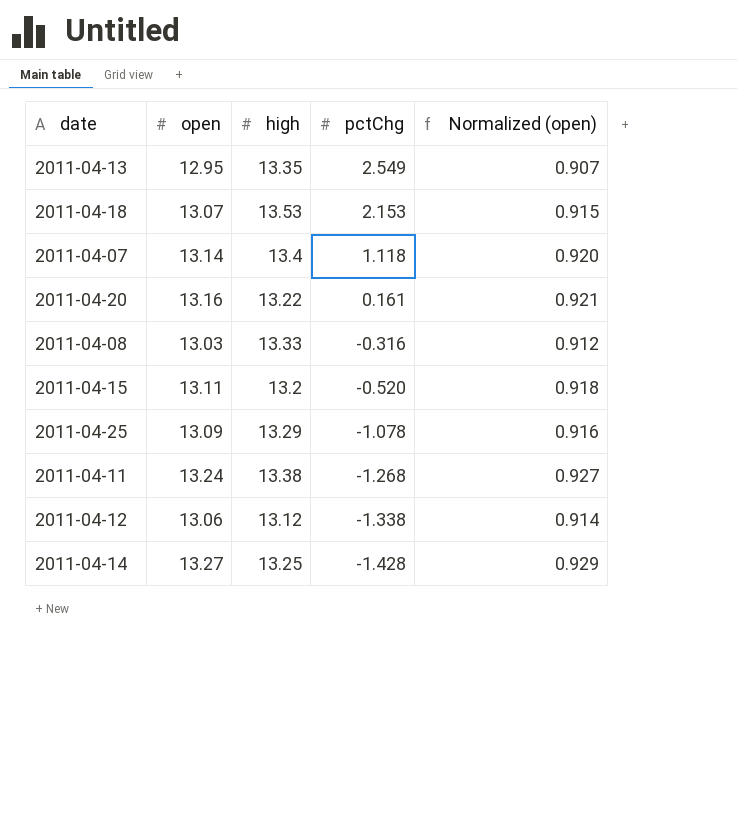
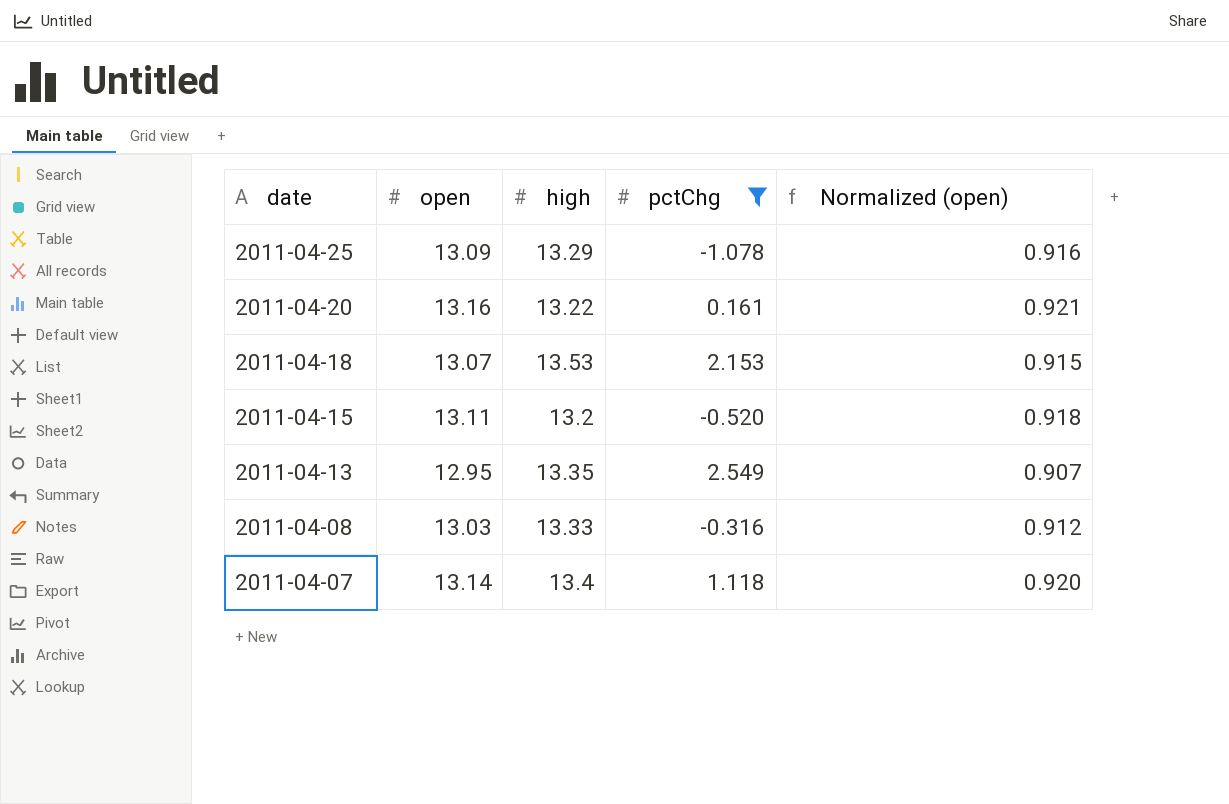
filter: none -> pctChg >= -1.078
row order: pctChg descending -> date descending

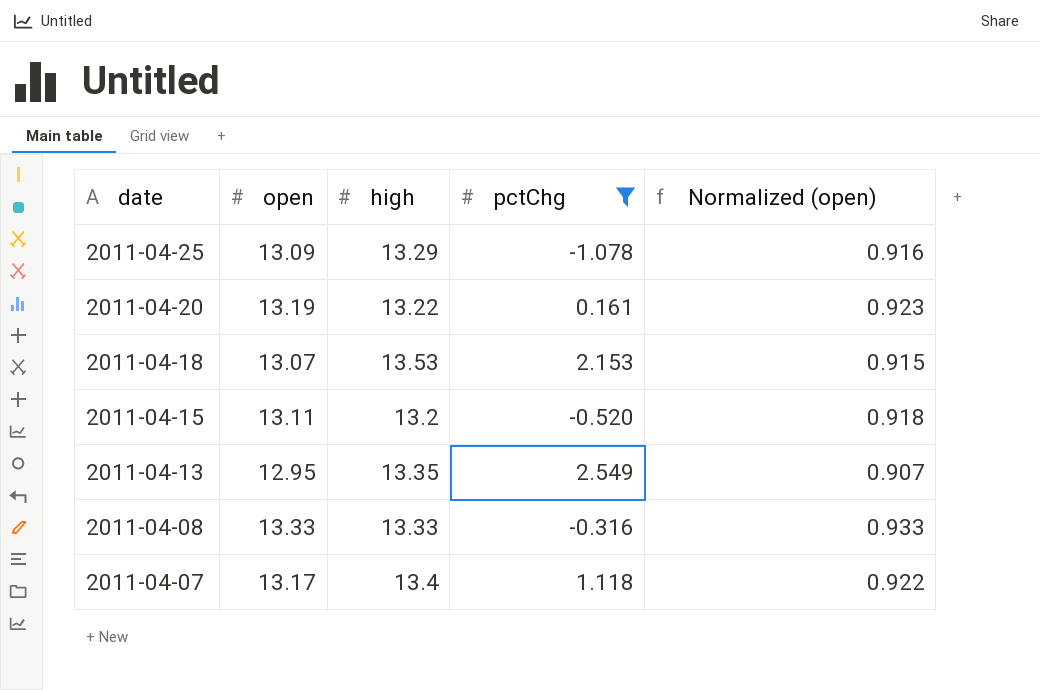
2011-04-20 | open: 13.16 -> 13.19
2011-04-20 | Normalized (open): 0.921 -> 0.923
2011-04-08 | open: 13.03 -> 13.33
2011-04-08 | Normalized (open): 0.912 -> 0.933
2011-04-07 | open: 13.14 -> 13.17
2011-04-07 | Normalized (open): 0.920 -> 0.922

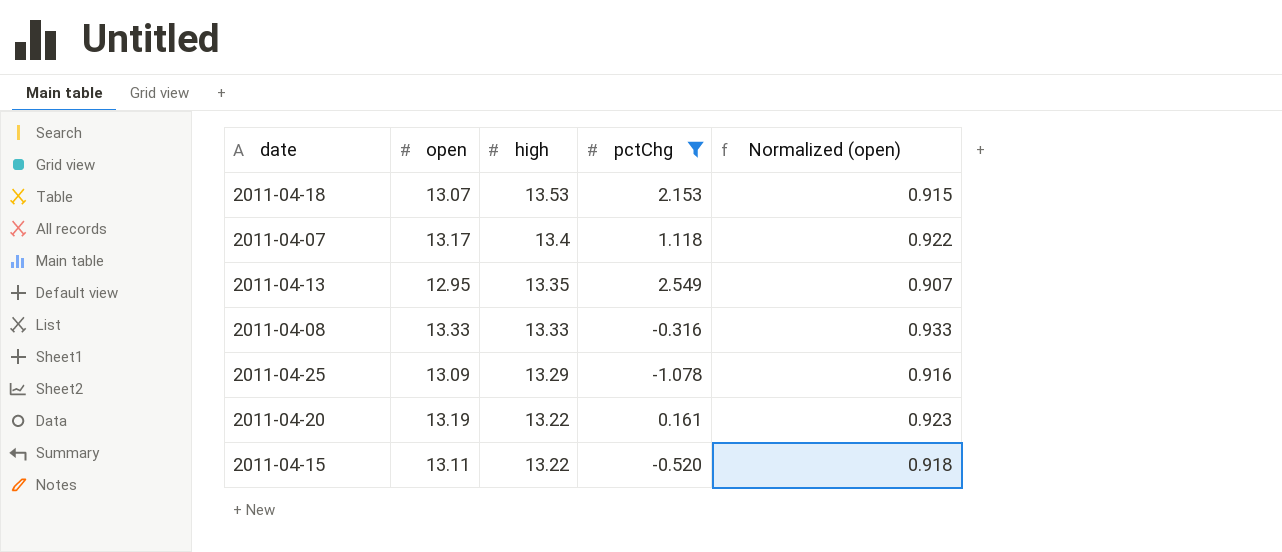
row order: date descending -> high descending
2011-04-15 | high: 13.2 -> 13.22

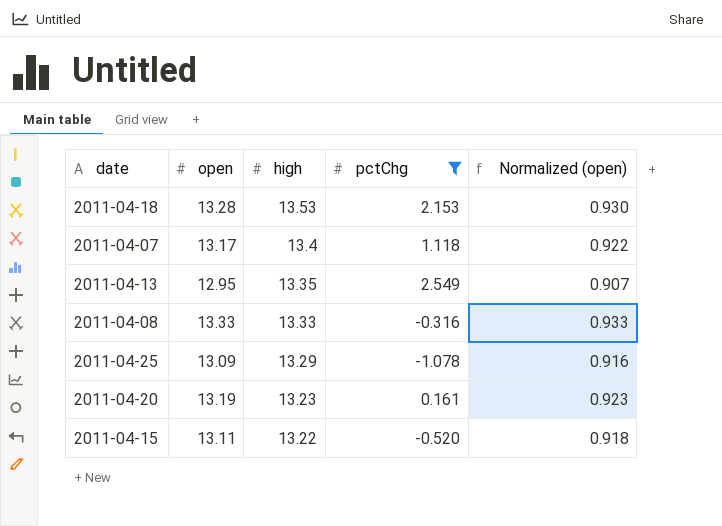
2011-04-18 | open: 13.07 -> 13.28
2011-04-18 | Normalized (open): 0.915 -> 0.930
2011-04-20 | high: 13.22 -> 13.23

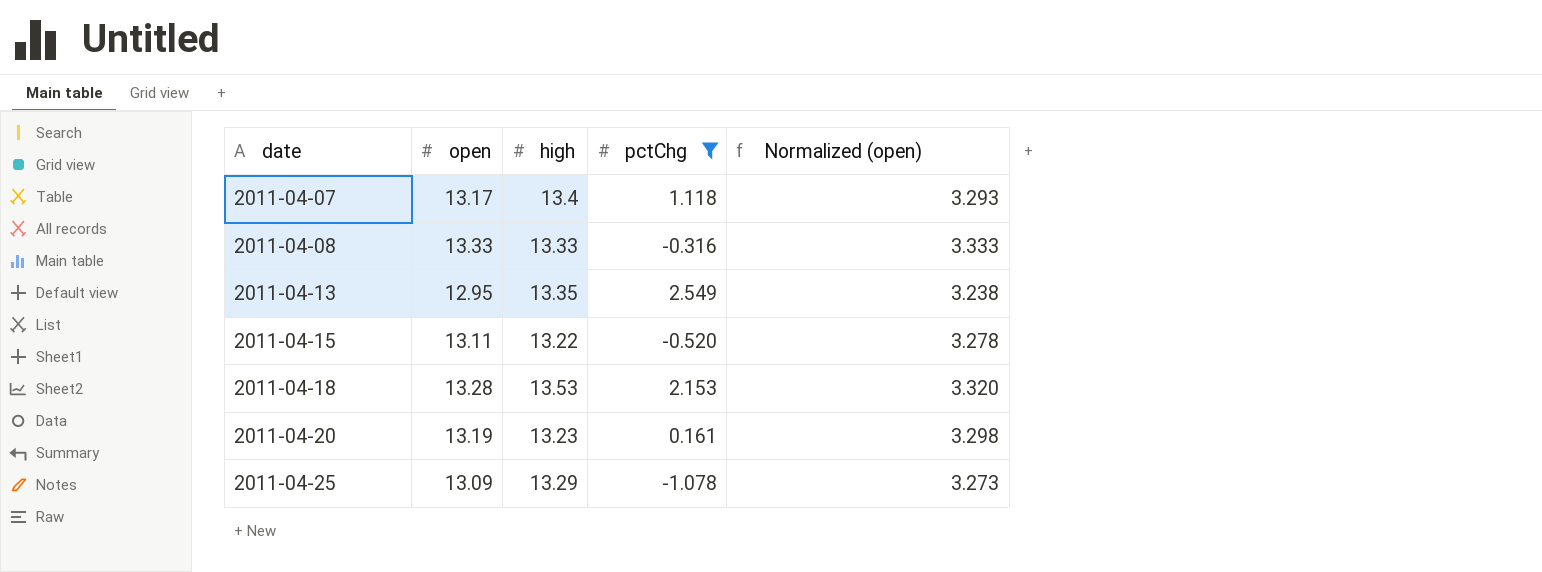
row order: high descending -> date ascending
column Normalized (open) | formula: [open] * 0.07 -> [open] * 0.25

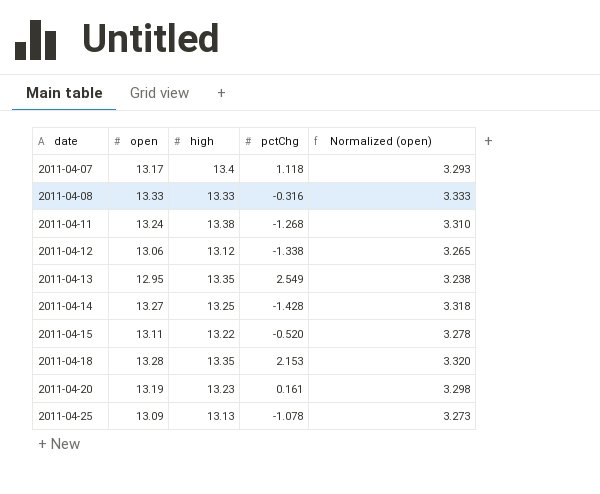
filter: pctChg >= -1.078 -> none
2011-04-18 | high: 13.53 -> 13.35
2011-04-25 | high: 13.29 -> 13.13

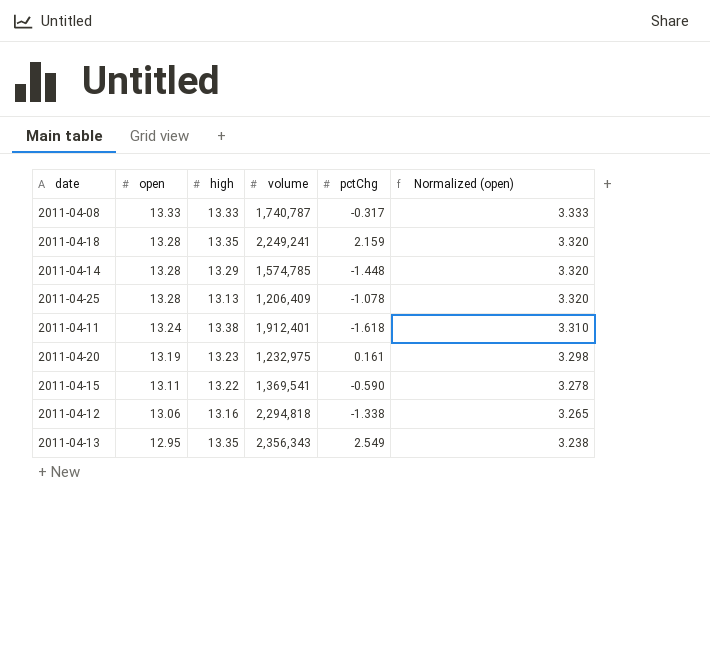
row order: date ascending -> open descending
column volume | position: none -> 4
row 2011-04-07: 13.17 | 13.4 | 1.118 | 3.293 -> none
2011-04-08 | pctChg: -0.316 -> -0.317
2011-04-18 | pctChg: 2.153 -> 2.159
2011-04-14 | open: 13.27 -> 13.28
2011-04-14 | high: 13.25 -> 13.29
2011-04-14 | pctChg: -1.428 -> -1.448
2011-04-14 | Normalized (open): 3.318 -> 3.320
2011-04-25 | open: 13.09 -> 13.28
2011-04-25 | Normalized (open): 3.273 -> 3.320
2011-04-11 | pctChg: -1.268 -> -1.618
2011-04-15 | pctChg: -0.520 -> -0.590
2011-04-12 | high: 13.12 -> 13.16

